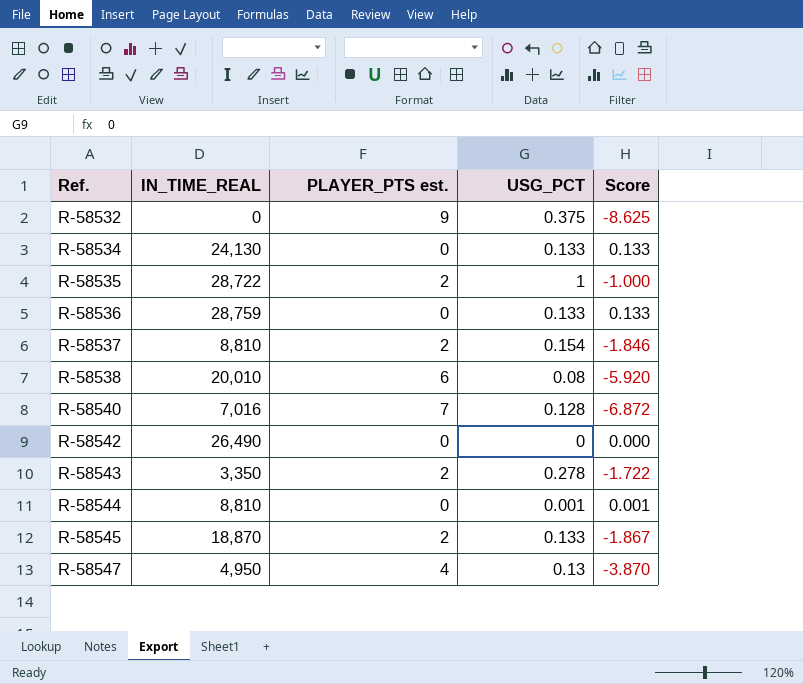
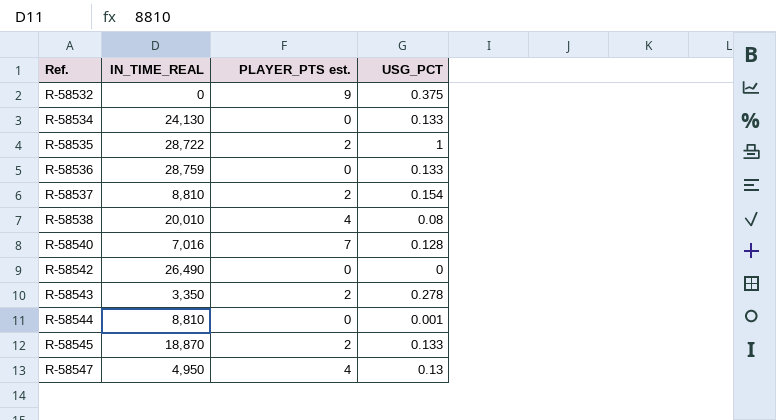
column Score | formula: [USG_PCT] - [PLAYER_PTS est.] -> none
R-58538 | PLAYER_PTS est.: 6 -> 4

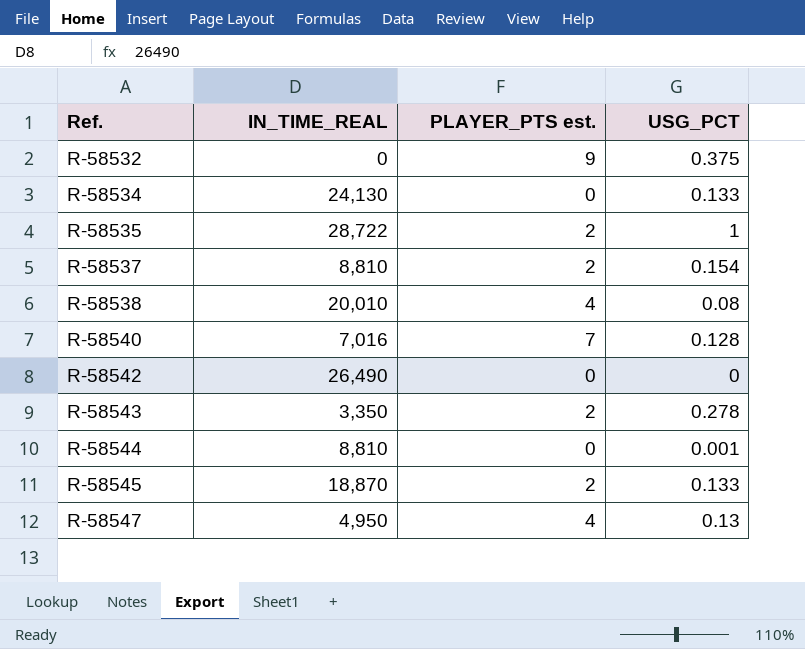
row R-58536: 28,759 | 0 | 0.133 -> none

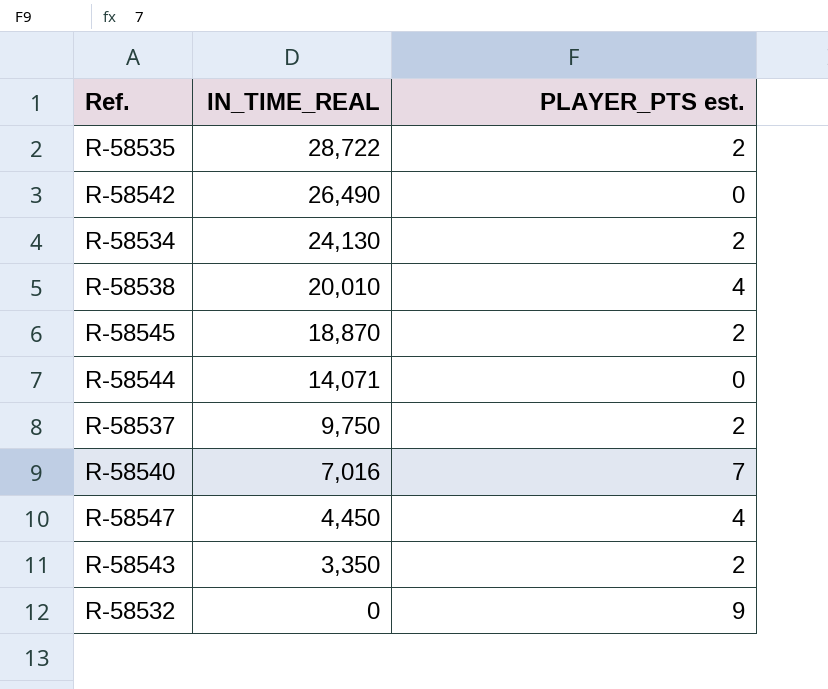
row order: Ref. ascending -> IN_TIME_REAL descending
column USG_PCT | position: 4 -> none
R-58534 | PLAYER_PTS est.: 0 -> 2
R-58544 | IN_TIME_REAL: 8,810 -> 14,071
R-58537 | IN_TIME_REAL: 8,810 -> 9,750
R-58547 | IN_TIME_REAL: 4,950 -> 4,450

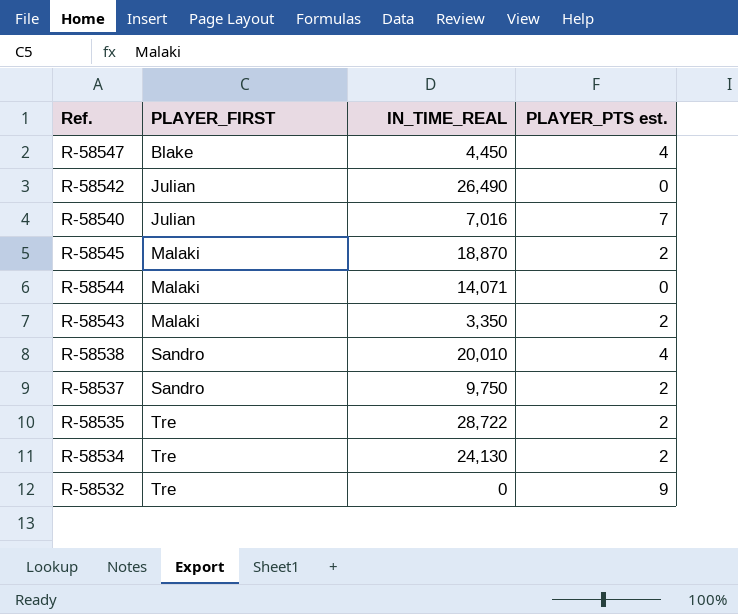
row order: IN_TIME_REAL descending -> PLAYER_FIRST ascending
column PLAYER_FIRST | position: none -> 2

